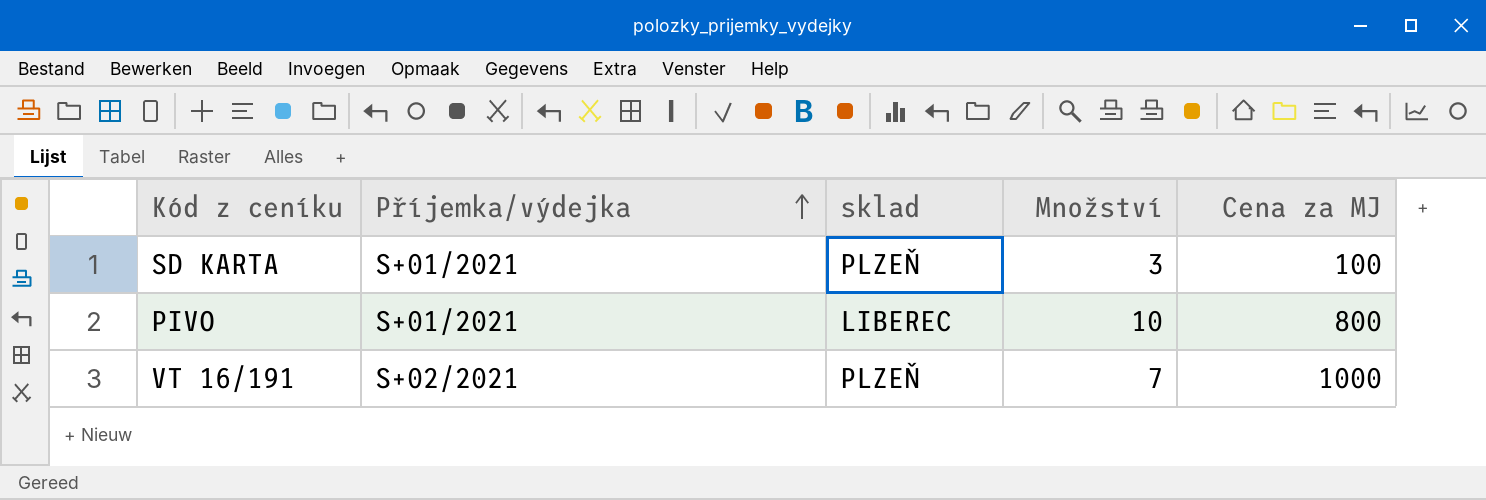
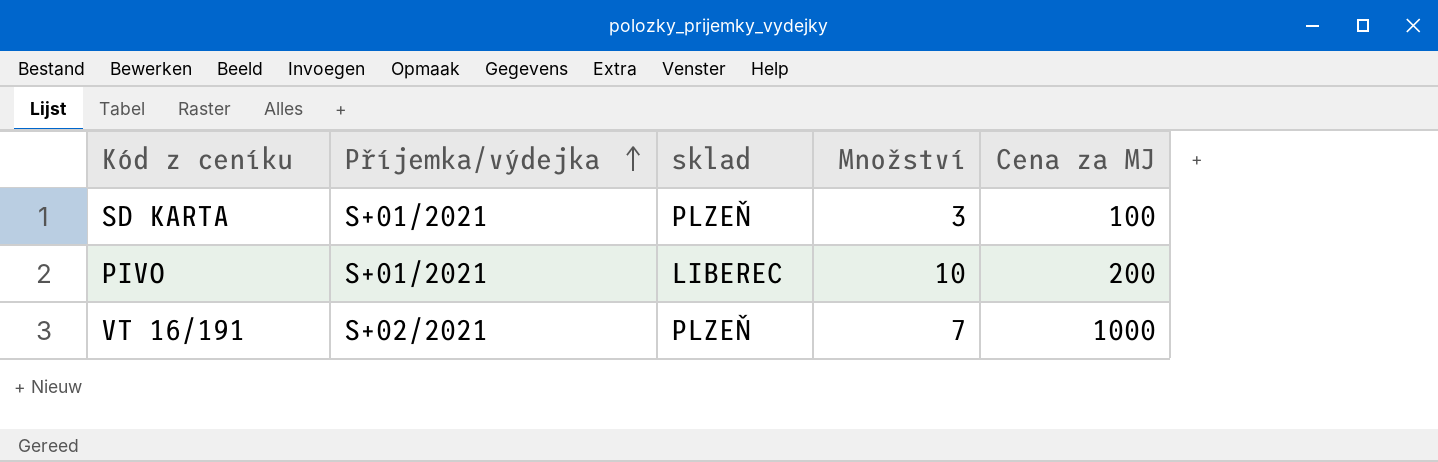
PIVO | Cena za MJ: 800 -> 200

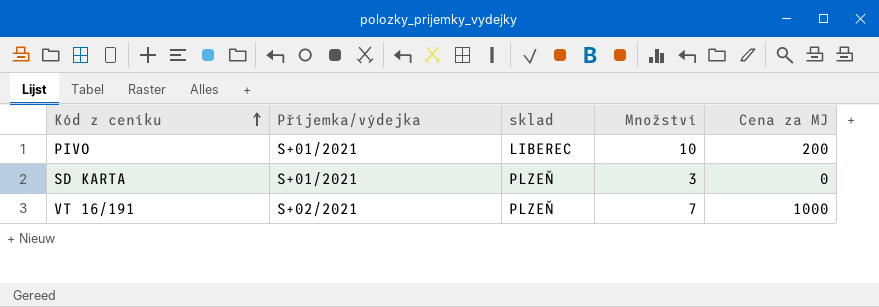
row order: Příjemka/výdejka ascending -> Kód z ceníku ascending
SD KARTA | Cena za MJ: 100 -> 0

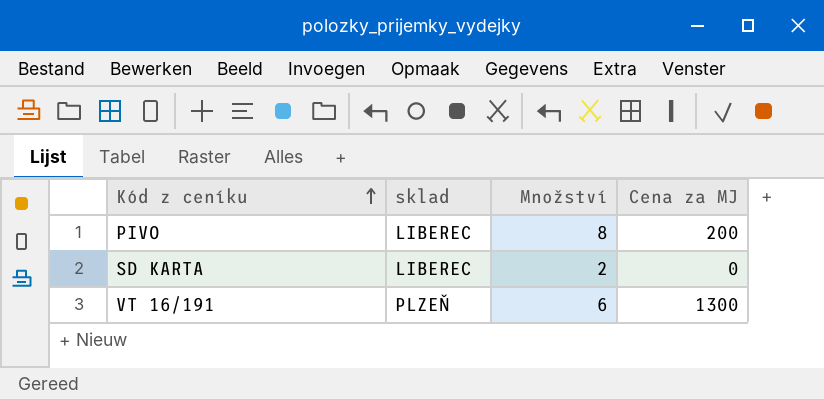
column Příjemka/výdejka | position: 2 -> none
PIVO | Množství: 10 -> 8
SD KARTA | sklad: PLZEŇ -> LIBEREC
SD KARTA | Množství: 3 -> 2
VT 16/191 | Množství: 7 -> 6
VT 16/191 | Cena za MJ: 1000 -> 1300

